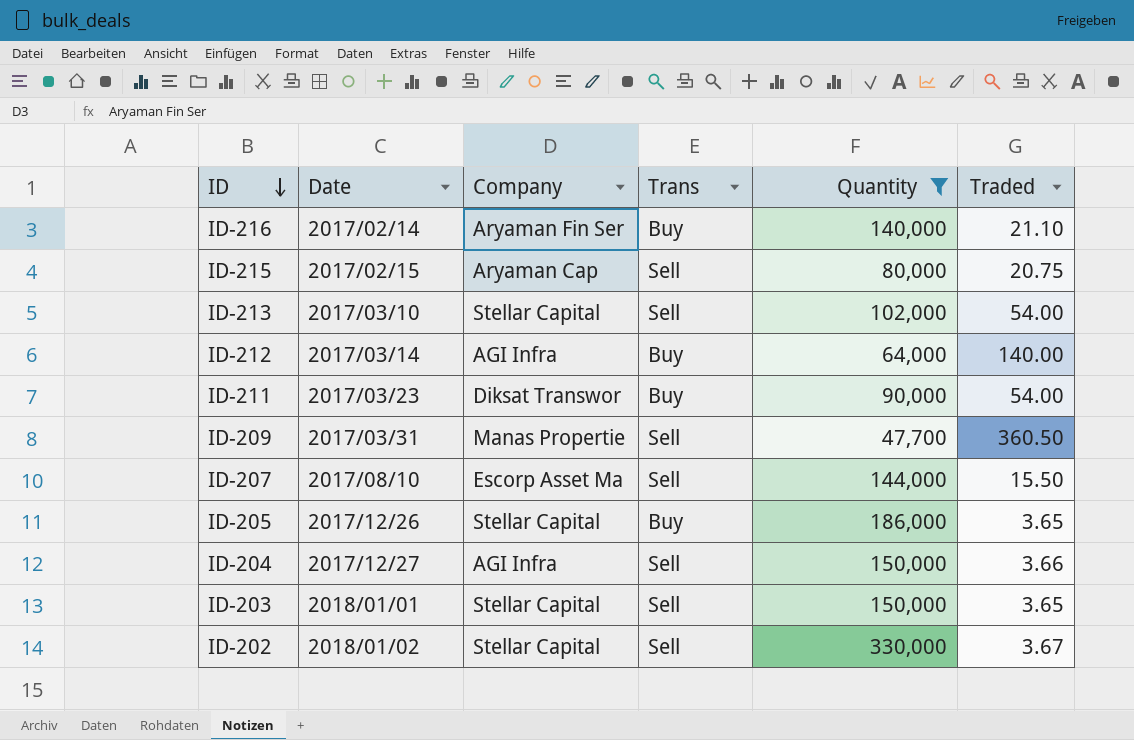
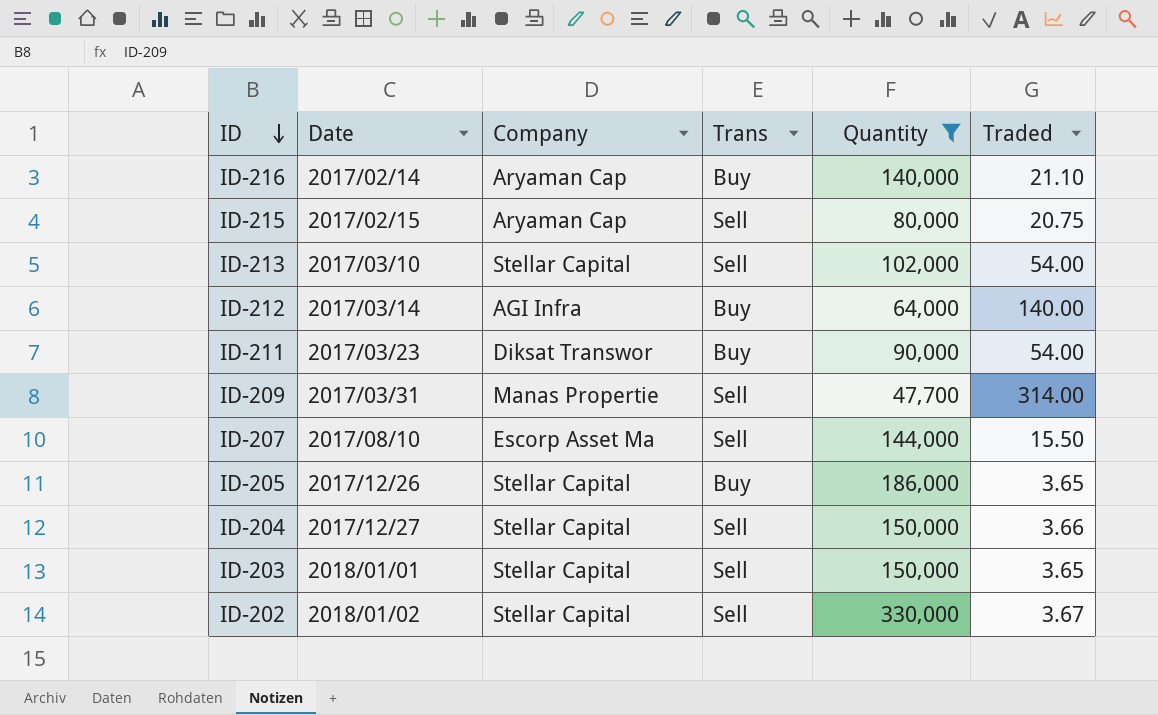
ID-216 | Company: Aryaman Fin Ser -> Aryaman Cap
ID-209 | Traded: 360.50 -> 314.00
ID-204 | Company: AGI Infra -> Stellar Capital

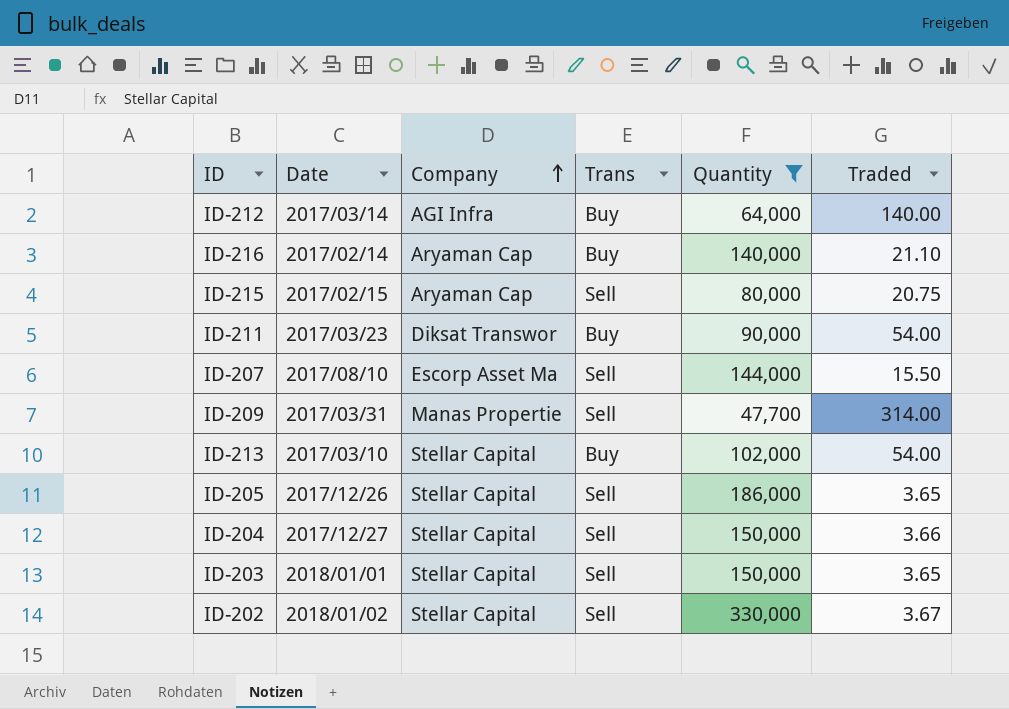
row order: ID descending -> Company ascending
ID-213 | Trans: Sell -> Buy
ID-205 | Trans: Buy -> Sell

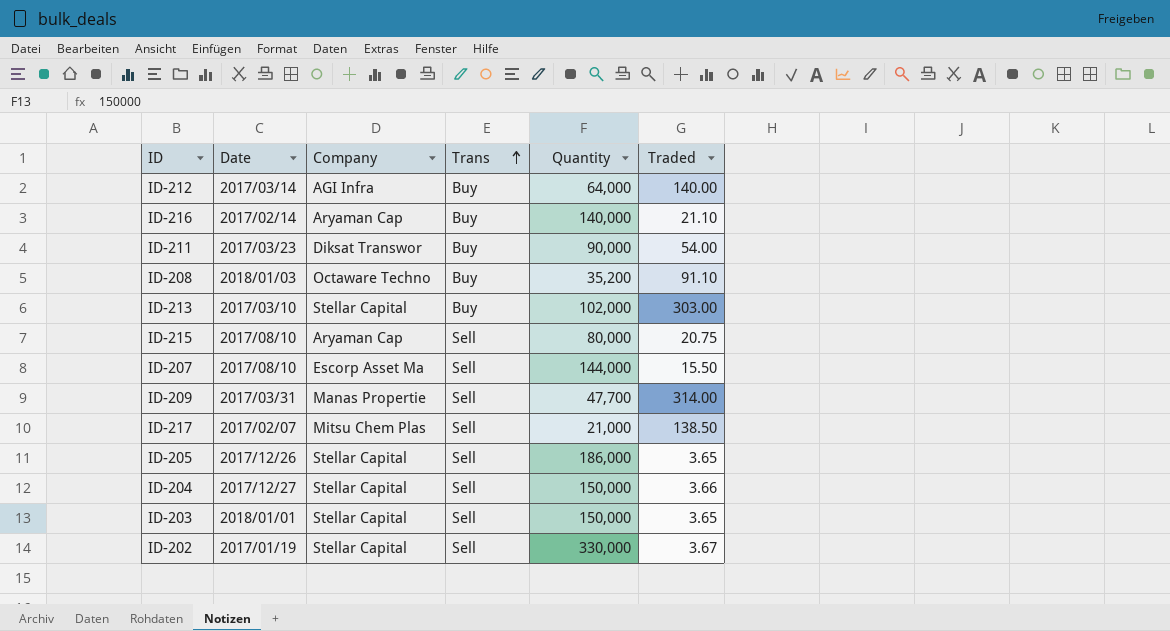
filter: Quantity >= 47,700 -> none
row order: Company ascending -> Trans ascending
ID-213 | Traded: 54.00 -> 303.00
ID-215 | Date: 2017/02/15 -> 2017/08/10
ID-202 | Date: 2018/01/02 -> 2017/01/19

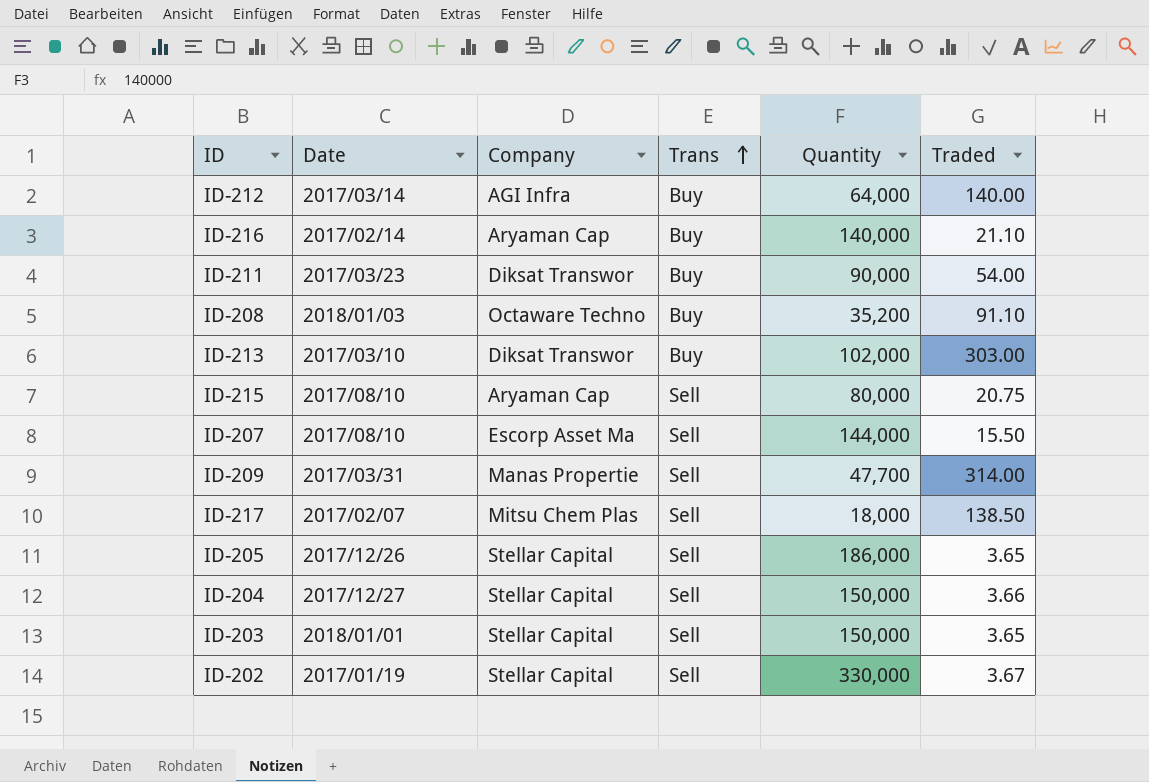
ID-213 | Company: Stellar Capital -> Diksat Transwor
ID-217 | Quantity: 21,000 -> 18,000

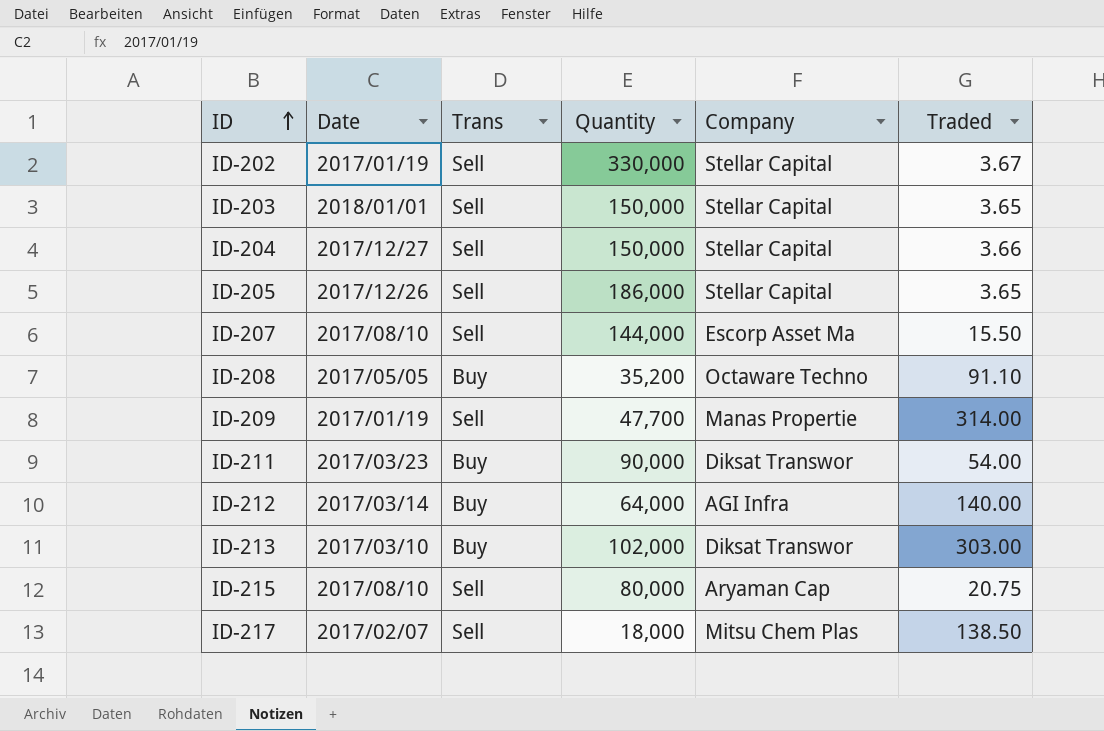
row order: Trans ascending -> ID ascending
column Company | position: 3 -> 5
row ID-216: 2017/02/14 | Aryaman Cap | Buy | 140,000 | 21.10 -> none
ID-208 | Date: 2018/01/03 -> 2017/05/05
ID-209 | Date: 2017/03/31 -> 2017/01/19

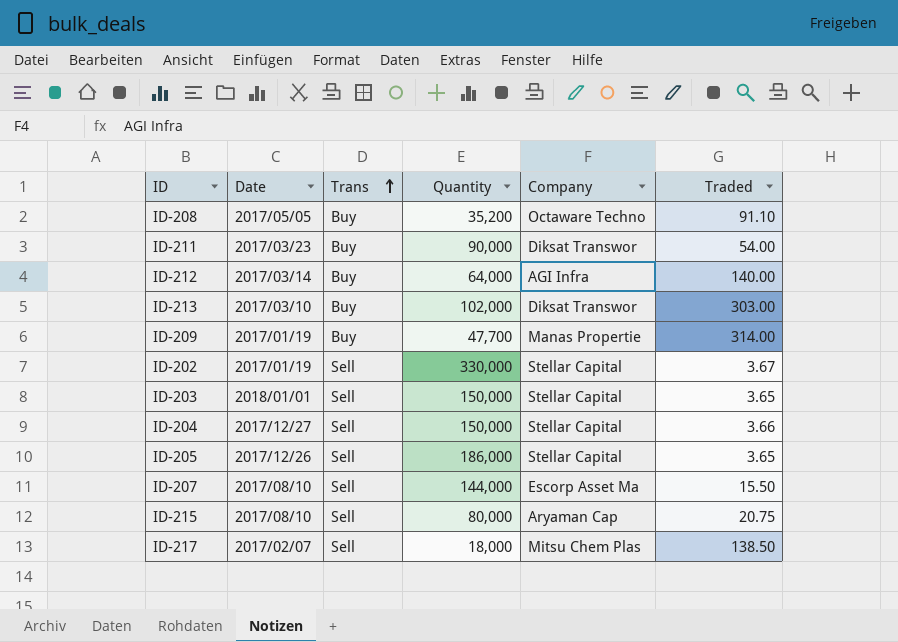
row order: ID ascending -> Trans ascending
ID-209 | Trans: Sell -> Buy

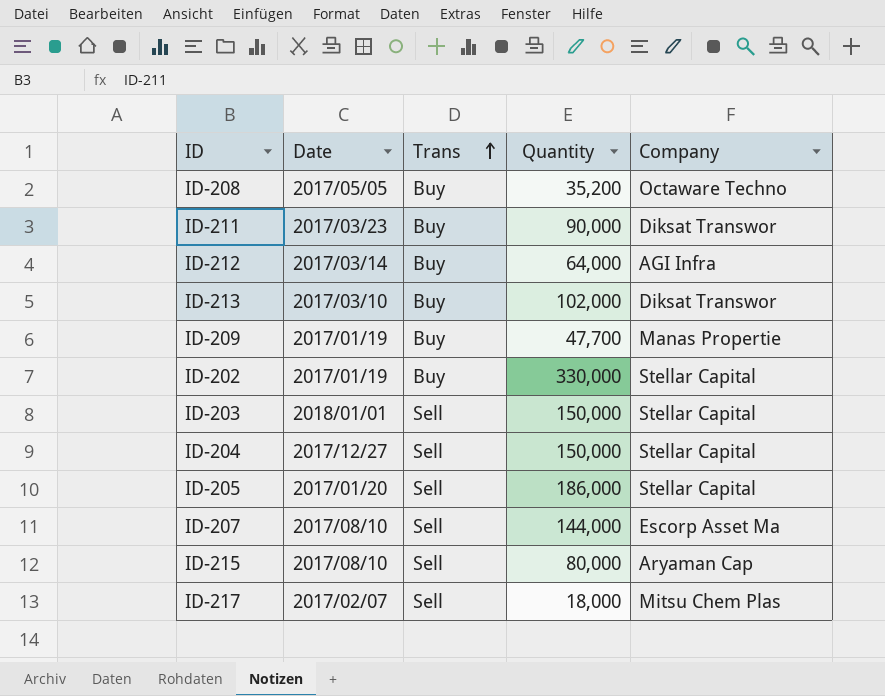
column Traded | position: 6 -> none
ID-202 | Trans: Sell -> Buy
ID-205 | Date: 2017/12/26 -> 2017/01/20

